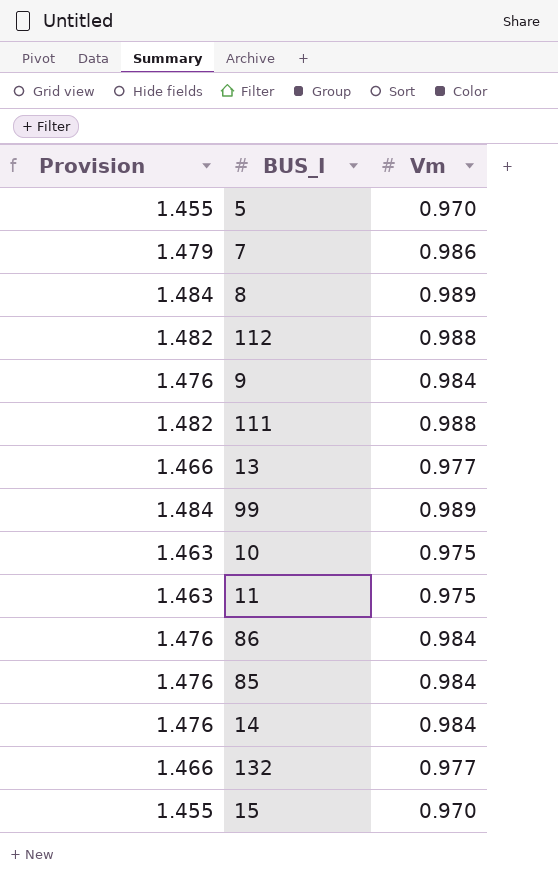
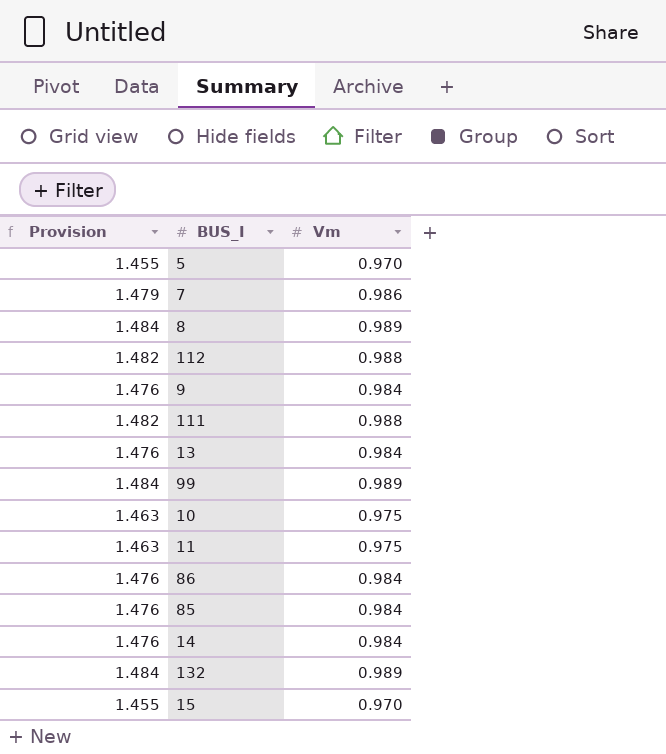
13 | Provision: 1.466 -> 1.476
13 | Vm: 0.977 -> 0.984
132 | Provision: 1.466 -> 1.484
132 | Vm: 0.977 -> 0.989

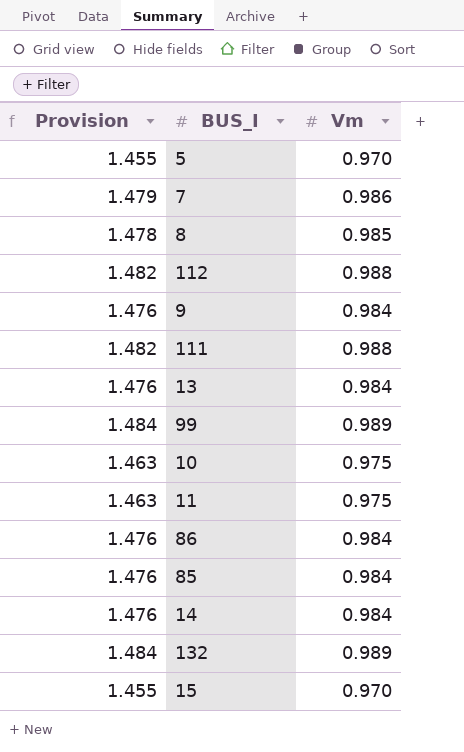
8 | Provision: 1.484 -> 1.478
8 | Vm: 0.989 -> 0.985

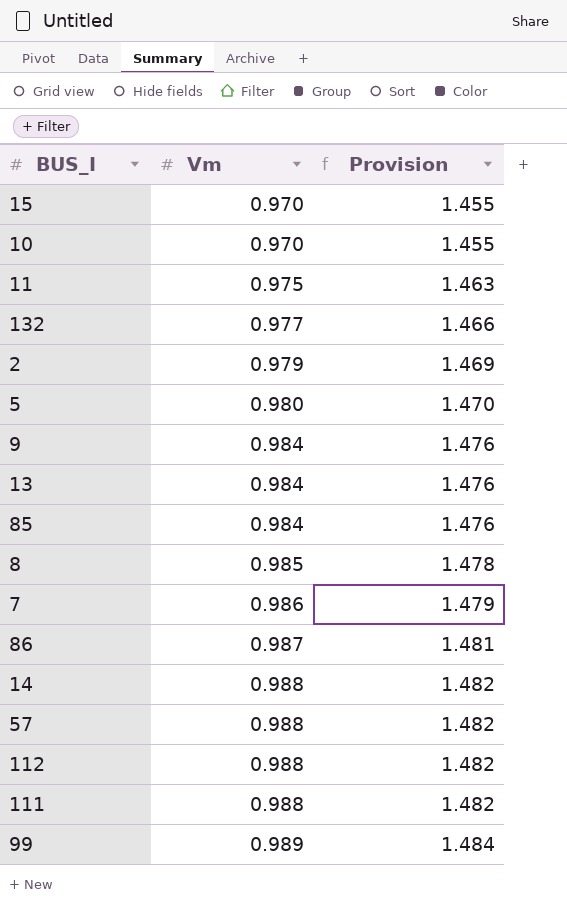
row order: none -> Vm ascending
column Provision | position: 1 -> 3
10 | Vm: 0.975 -> 0.970
10 | Provision: 1.463 -> 1.455
132 | Vm: 0.989 -> 0.977
132 | Provision: 1.484 -> 1.466
row 2: none -> 0.979 | 1.469
5 | Vm: 0.970 -> 0.980
5 | Provision: 1.455 -> 1.470
86 | Vm: 0.984 -> 0.987
86 | Provision: 1.476 -> 1.481
14 | Vm: 0.984 -> 0.988
14 | Provision: 1.476 -> 1.482
row 57: none -> 0.988 | 1.482

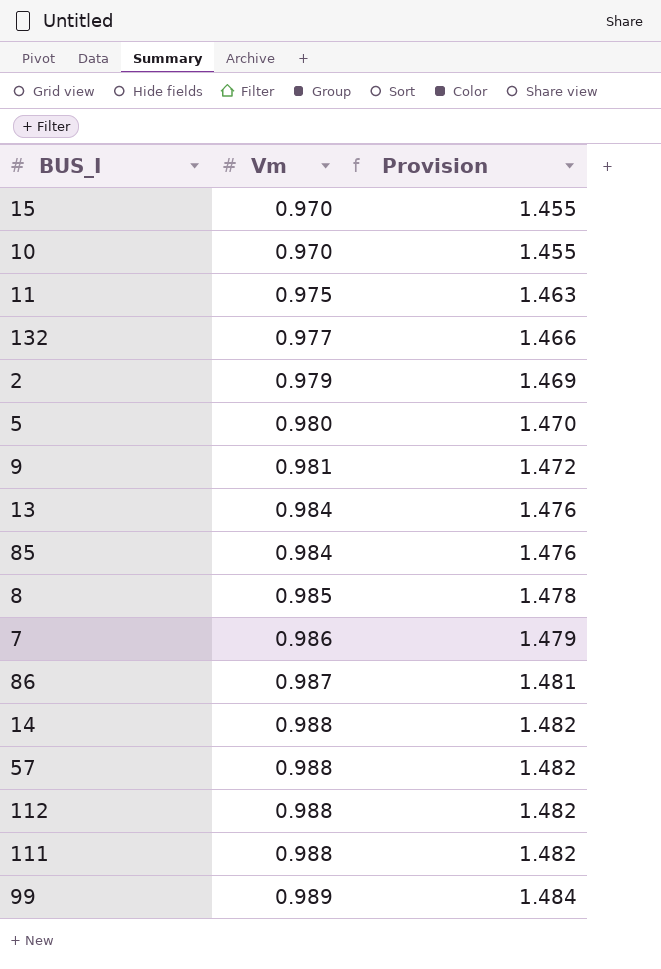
9 | Vm: 0.984 -> 0.981
9 | Provision: 1.476 -> 1.472

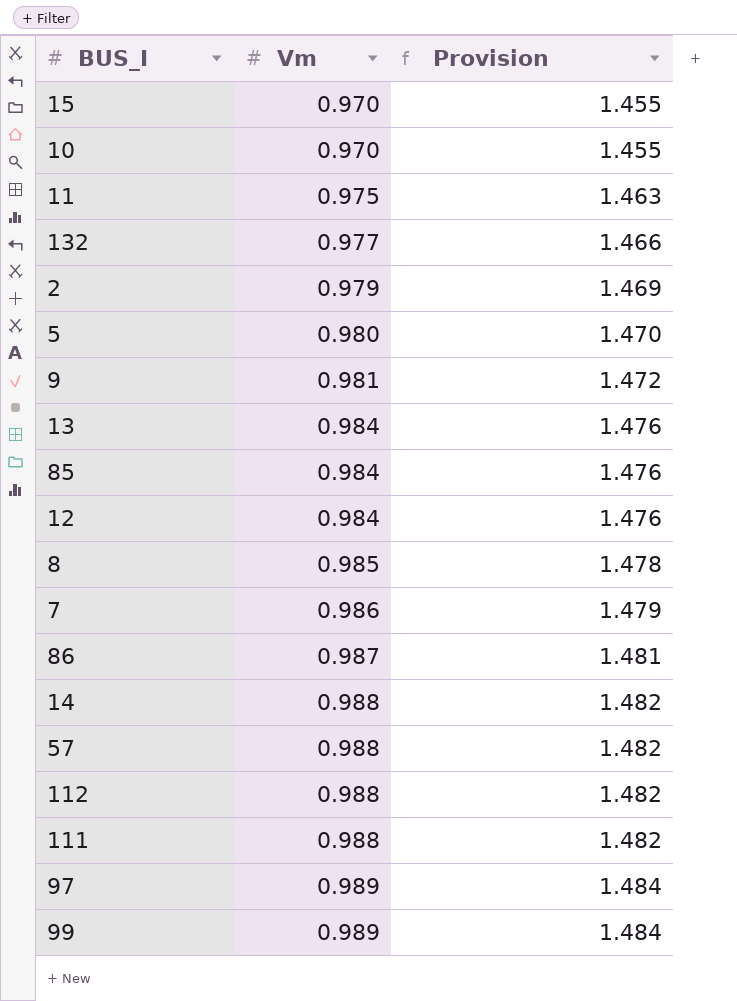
row 12: none -> 0.984 | 1.476
row 97: none -> 0.989 | 1.484

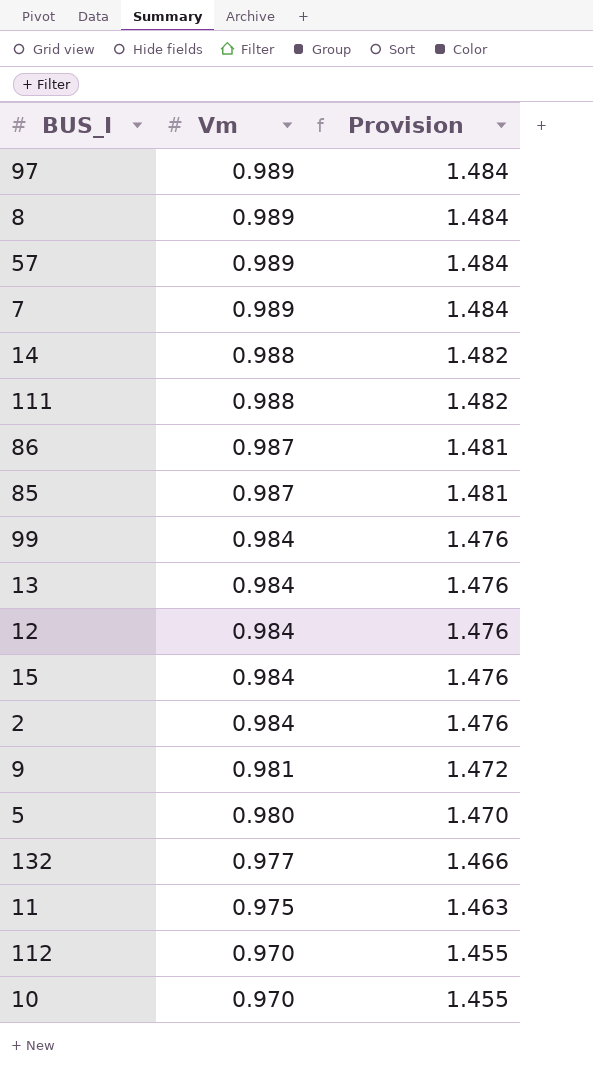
row order: Vm ascending -> Vm descending
8 | Vm: 0.985 -> 0.989
8 | Provision: 1.478 -> 1.484
57 | Vm: 0.988 -> 0.989
57 | Provision: 1.482 -> 1.484
7 | Vm: 0.986 -> 0.989
7 | Provision: 1.479 -> 1.484
85 | Vm: 0.984 -> 0.987
85 | Provision: 1.476 -> 1.481
99 | Vm: 0.989 -> 0.984
99 | Provision: 1.484 -> 1.476
15 | Vm: 0.970 -> 0.984
15 | Provision: 1.455 -> 1.476
2 | Vm: 0.979 -> 0.984
2 | Provision: 1.469 -> 1.476
112 | Vm: 0.988 -> 0.970
112 | Provision: 1.482 -> 1.455

